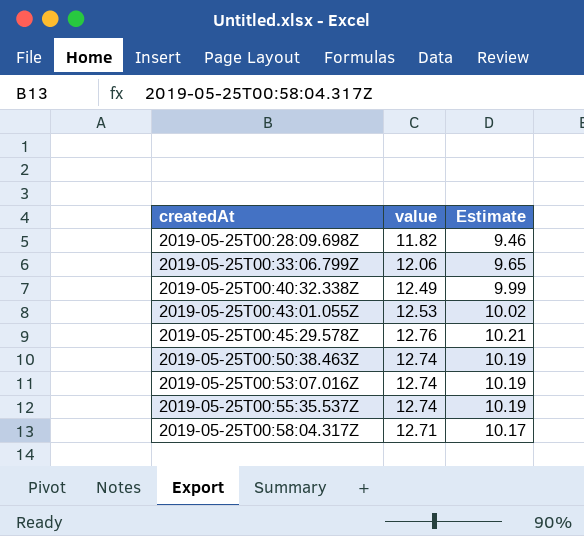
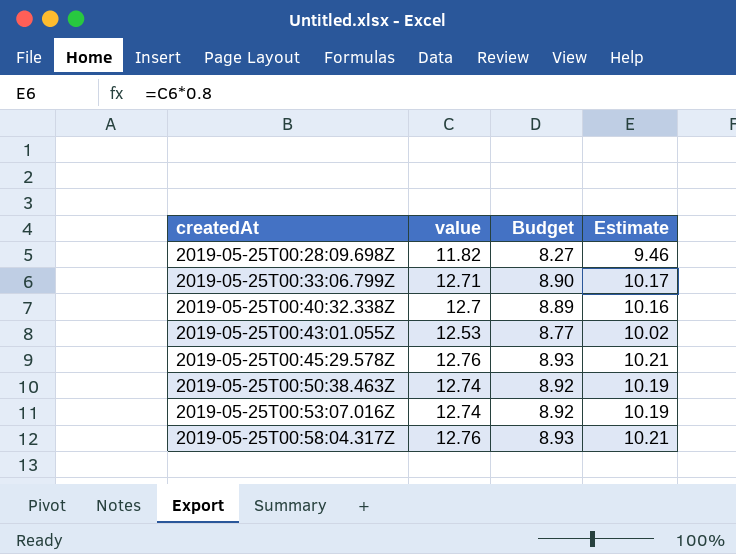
column Budget | formula: none -> [value] * 0.7
row 2019-05-25T00:55:35.537Z: 12.74 | 10.19 -> none
2019-05-25T00:33:06.799Z | value: 12.06 -> 12.71
2019-05-25T00:33:06.799Z | Estimate: 9.65 -> 10.17
2019-05-25T00:40:32.338Z | value: 12.49 -> 12.7
2019-05-25T00:40:32.338Z | Estimate: 9.99 -> 10.16
2019-05-25T00:58:04.317Z | value: 12.71 -> 12.76
2019-05-25T00:58:04.317Z | Estimate: 10.17 -> 10.21

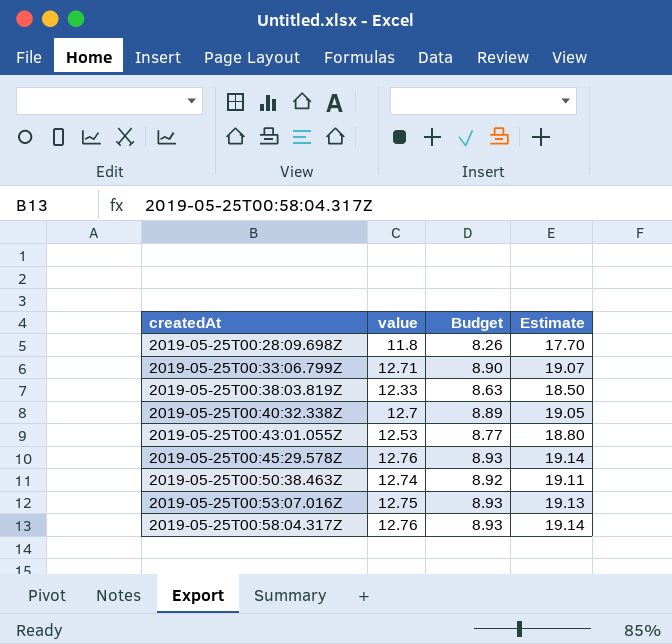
column Estimate | formula: [value] * 0.8 -> [value] * 1.5
2019-05-25T00:28:09.698Z | value: 11.82 -> 11.8
2019-05-25T00:28:09.698Z | Budget: 8.27 -> 8.26
row 2019-05-25T00:38:03.819Z: none -> 12.33 | 8.63 | 18.50
2019-05-25T00:53:07.016Z | value: 12.74 -> 12.75
2019-05-25T00:53:07.016Z | Budget: 8.92 -> 8.93

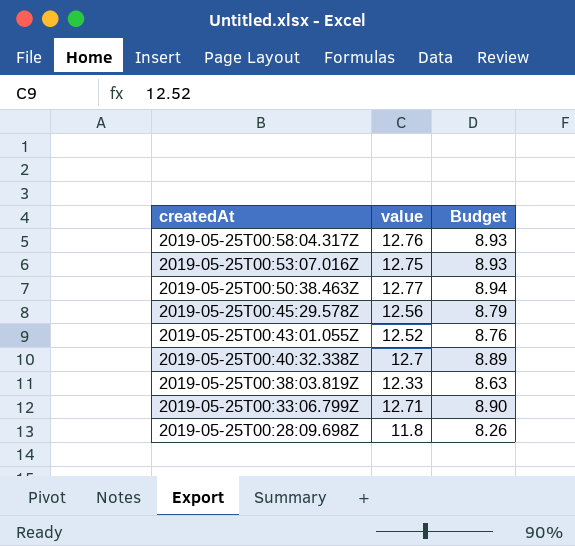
row order: createdAt ascending -> createdAt descending
column Estimate | formula: [value] * 1.5 -> none
2019-05-25T00:50:38.463Z | value: 12.74 -> 12.77
2019-05-25T00:50:38.463Z | Budget: 8.92 -> 8.94
2019-05-25T00:45:29.578Z | value: 12.76 -> 12.56
2019-05-25T00:45:29.578Z | Budget: 8.93 -> 8.79
2019-05-25T00:43:01.055Z | value: 12.53 -> 12.52
2019-05-25T00:43:01.055Z | Budget: 8.77 -> 8.76

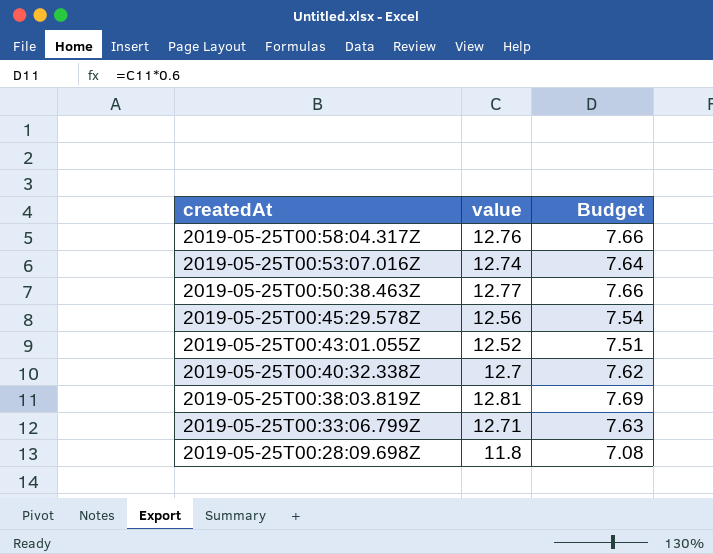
column Budget | formula: [value] * 0.7 -> [value] * 0.6
2019-05-25T00:53:07.016Z | value: 12.75 -> 12.74
2019-05-25T00:38:03.819Z | value: 12.33 -> 12.81

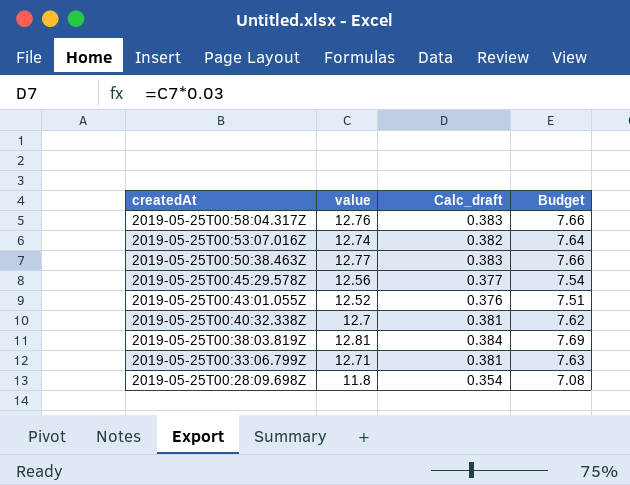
column Calc_draft | formula: none -> [value] * 0.03

